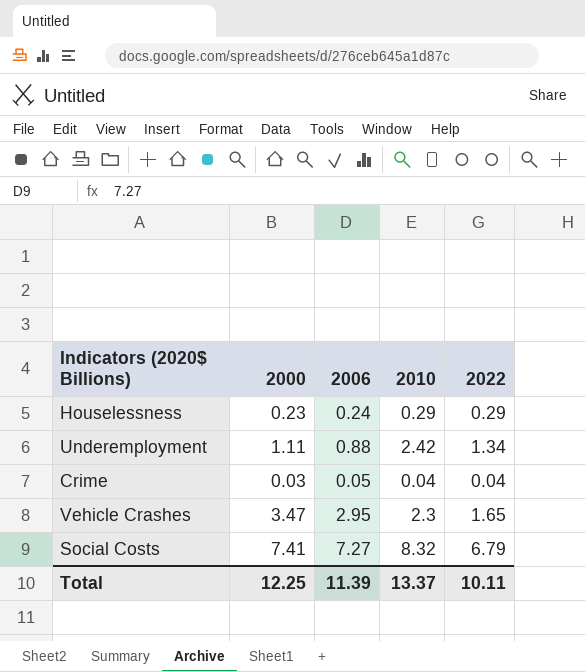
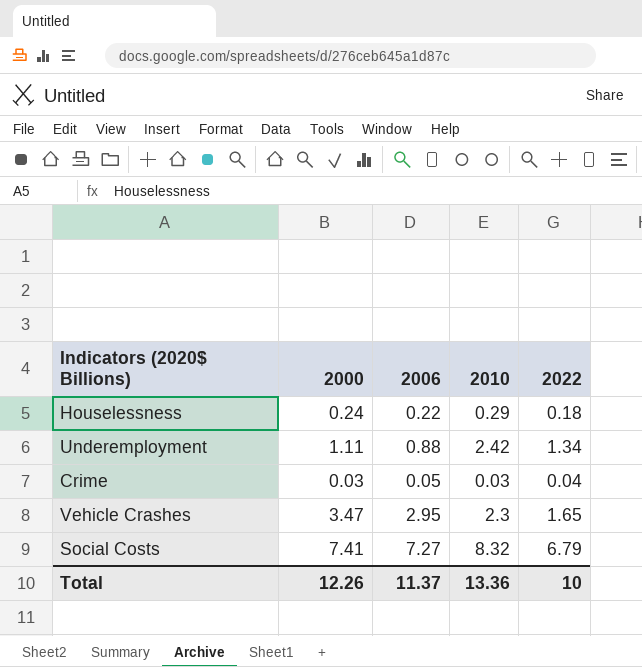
Houselessness | 2000: 0.23 -> 0.24
Houselessness | 2006: 0.24 -> 0.22
Houselessness | 2022: 0.29 -> 0.18
Crime | 2010: 0.04 -> 0.03
Total | 2000: 12.25 -> 12.26
Total | 2006: 11.39 -> 11.37
Total | 2010: 13.37 -> 13.36
Total | 2022: 10.11 -> 10

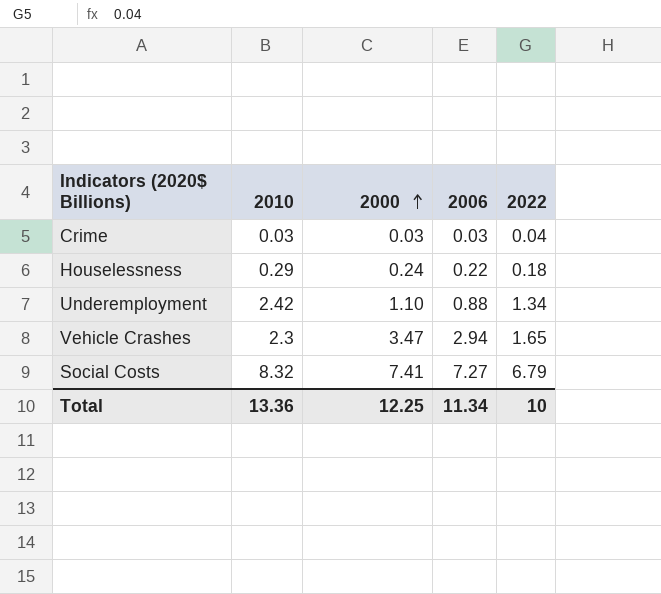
row order: none -> 2000 ascending
column 2010 | position: 4 -> 2
Crime | 2006: 0.05 -> 0.03
Underemployment | 2000: 1.11 -> 1.10
Vehicle Crashes | 2006: 2.95 -> 2.94
Total | 2000: 12.26 -> 12.25
Total | 2006: 11.37 -> 11.34

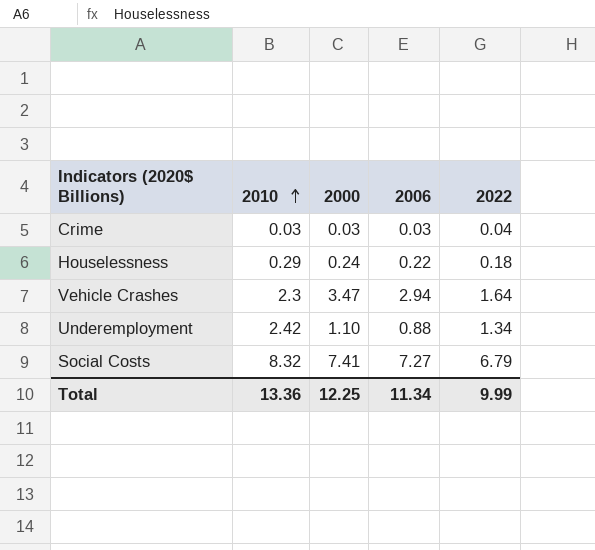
row order: 2000 ascending -> 2010 ascending
Vehicle Crashes | 2022: 1.65 -> 1.64
Total | 2022: 10 -> 9.99

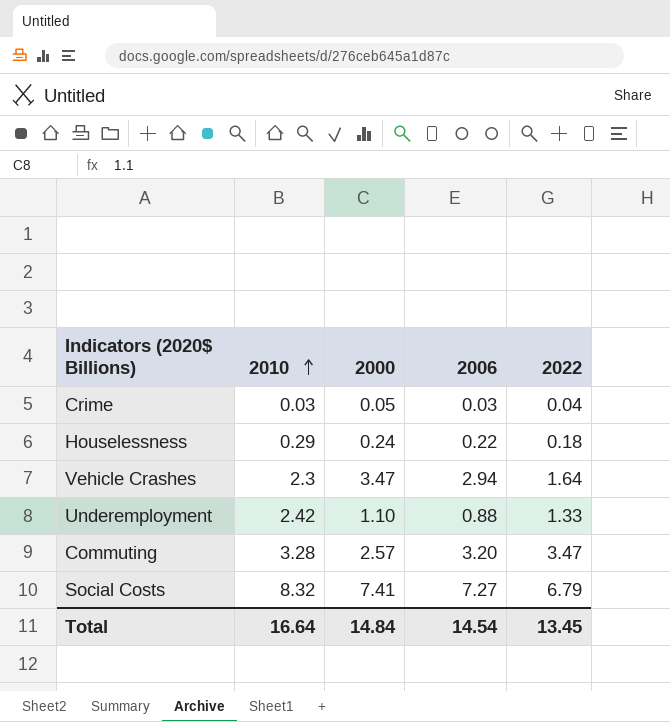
Crime | 2000: 0.03 -> 0.05
Underemployment | 2022: 1.34 -> 1.33
row Commuting: none -> 3.28 | 2.57 | 3.20 | 3.47
Total | 2010: 13.36 -> 16.64
Total | 2000: 12.25 -> 14.84
Total | 2006: 11.34 -> 14.54
Total | 2022: 9.99 -> 13.45

